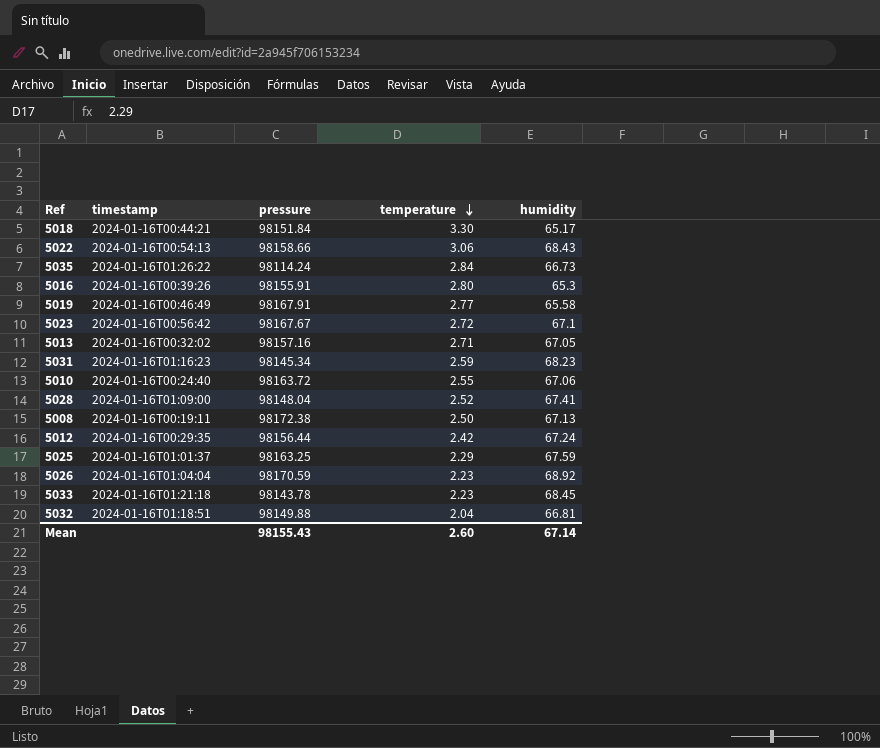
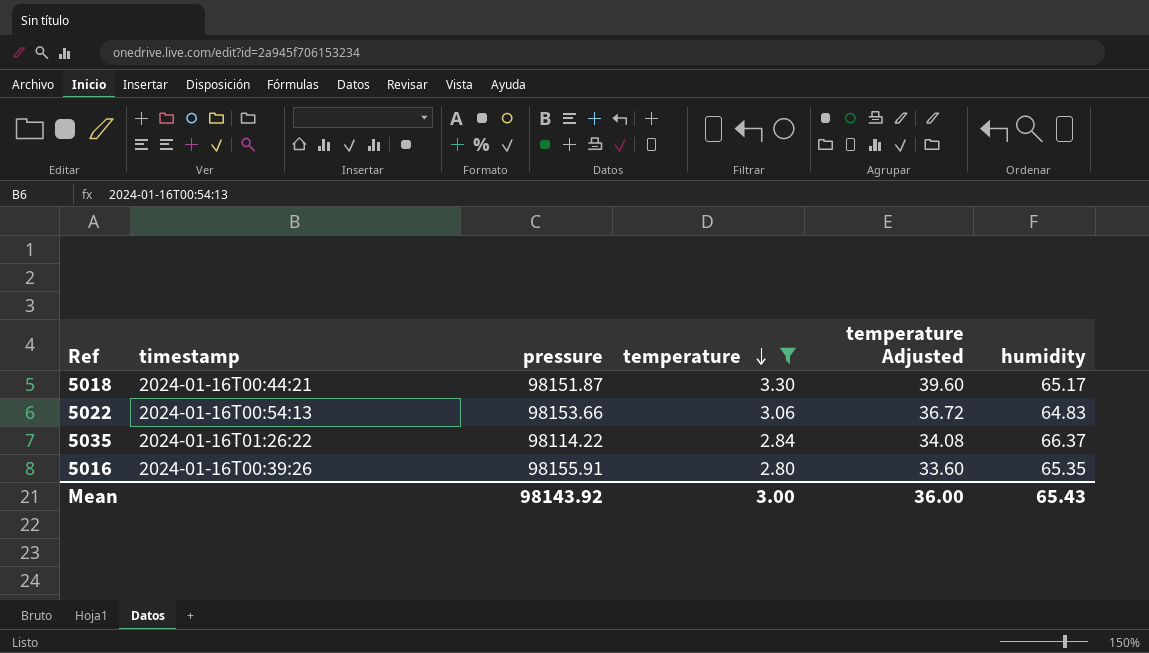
filter: none -> temperature >= 2.80
column temperature Adjusted | formula: none -> [temperature] * 12
5018 | pressure: 98151.84 -> 98151.87
5022 | pressure: 98158.66 -> 98153.66
5022 | humidity: 68.43 -> 64.83
5035 | pressure: 98114.24 -> 98114.22
5035 | humidity: 66.73 -> 66.37
5016 | humidity: 65.3 -> 65.35
Mean | pressure: 98155.43 -> 98143.92
Mean | temperature: 2.60 -> 3.00
Mean | humidity: 67.14 -> 65.43

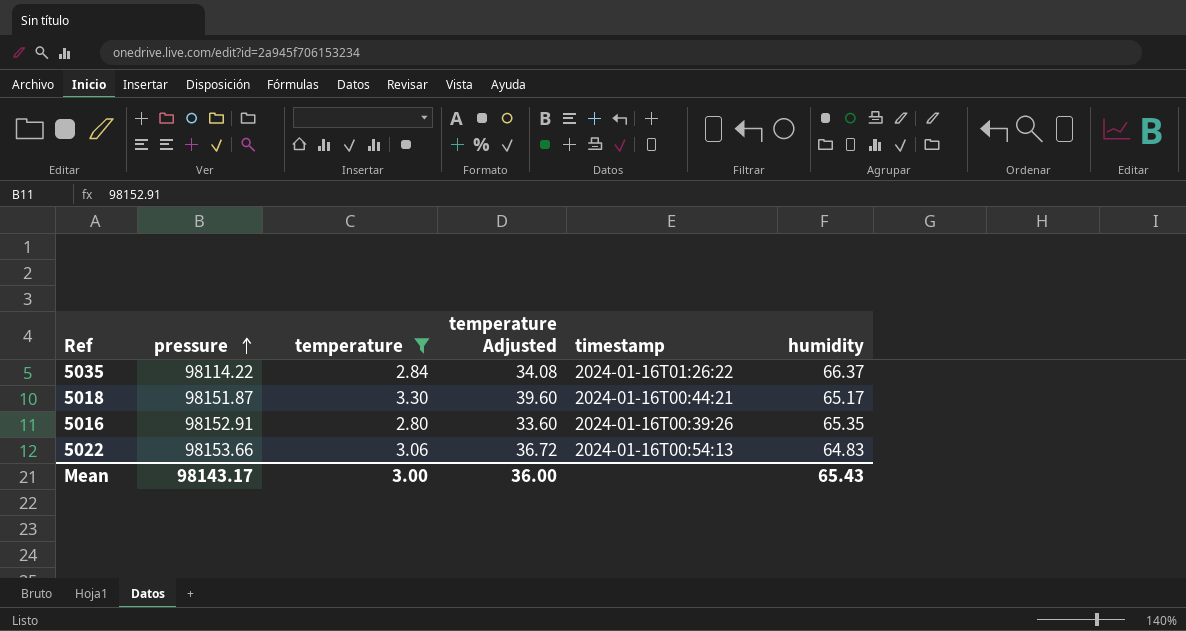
row order: temperature descending -> pressure ascending
column timestamp | position: 2 -> 5
5016 | pressure: 98155.91 -> 98152.91
Mean | pressure: 98143.92 -> 98143.17

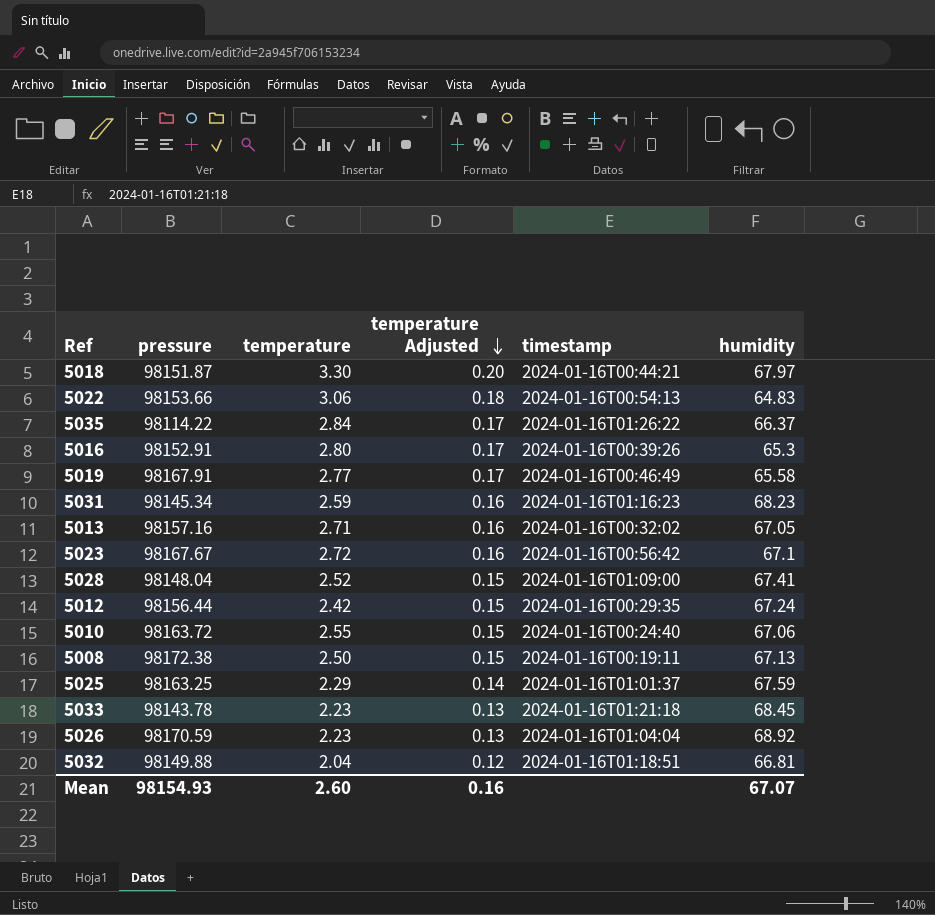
filter: temperature >= 2.80 -> none
row order: pressure ascending -> temperature Adjusted descending
column temperature Adjusted | formula: [temperature] * 12 -> [temperature] * 0.06
5018 | humidity: 65.17 -> 67.97
5016 | humidity: 65.35 -> 65.3
Mean | pressure: 98143.17 -> 98154.93
Mean | temperature: 3.00 -> 2.60
Mean | temperature Adjusted: 36.00 -> 0.16
Mean | humidity: 65.43 -> 67.07

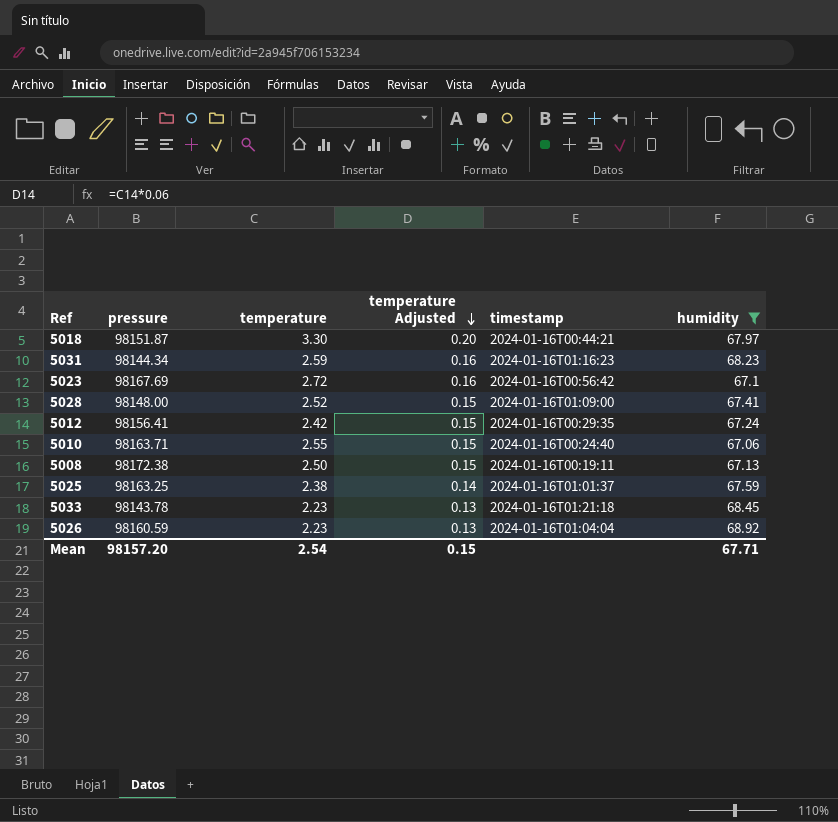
filter: none -> humidity >= 67.06
5031 | pressure: 98145.34 -> 98144.34
5023 | pressure: 98167.67 -> 98167.69
5028 | pressure: 98148.04 -> 98148.00
5012 | pressure: 98156.44 -> 98156.41
5010 | pressure: 98163.72 -> 98163.71
5025 | temperature: 2.29 -> 2.38
5026 | pressure: 98170.59 -> 98160.59
Mean | pressure: 98154.93 -> 98157.20
Mean | temperature: 2.60 -> 2.54
Mean | temperature Adjusted: 0.16 -> 0.15
Mean | humidity: 67.07 -> 67.71

